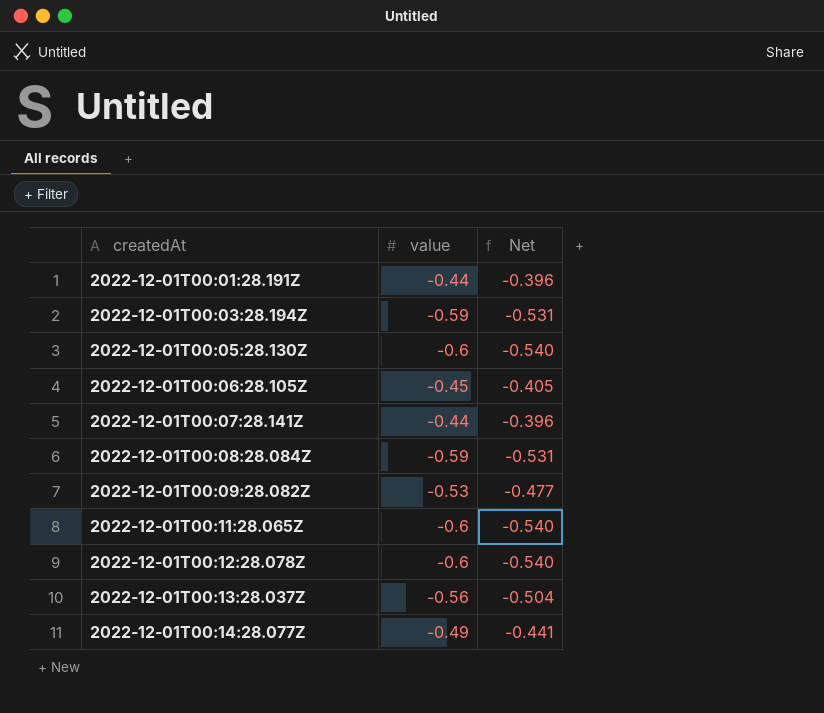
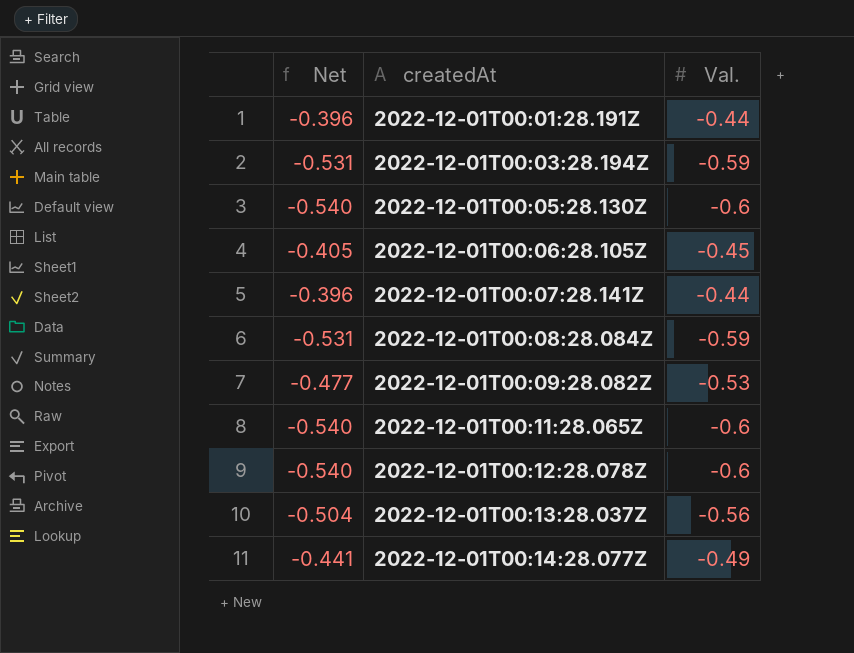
column Net | position: 3 -> 1
column name: value -> Val.

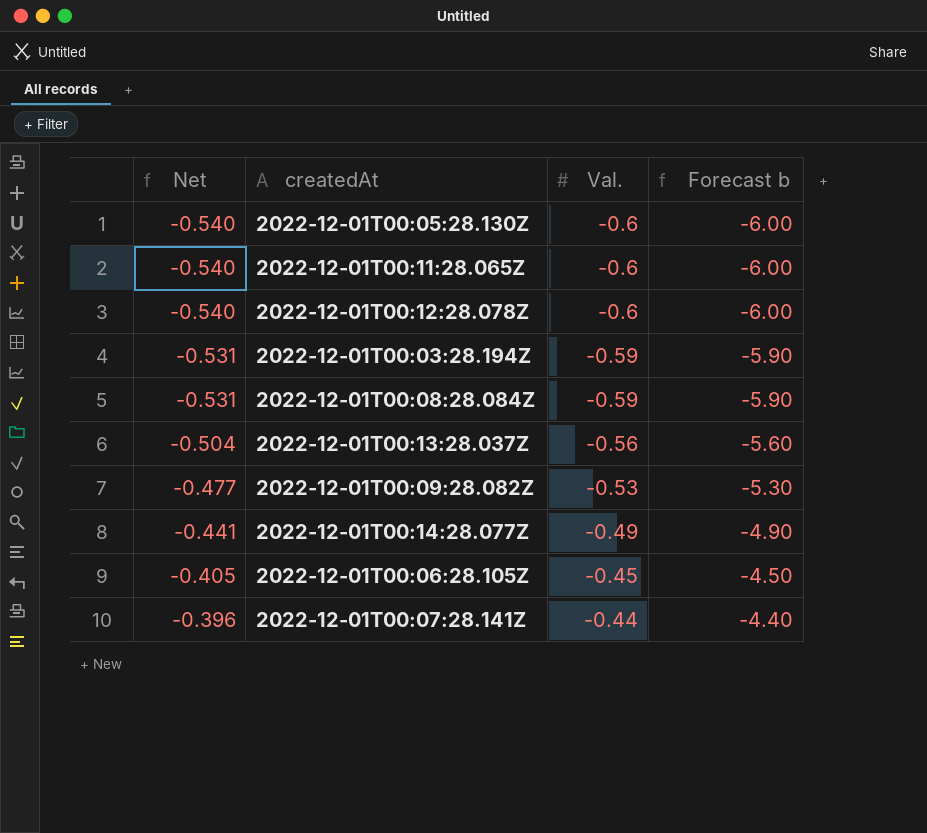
row order: createdAt ascending -> Net ascending
column Forecast b | formula: none -> [Val.] * 10
row 2022-12-01T00:01:28.191Z: -0.396 | -0.44 -> none

